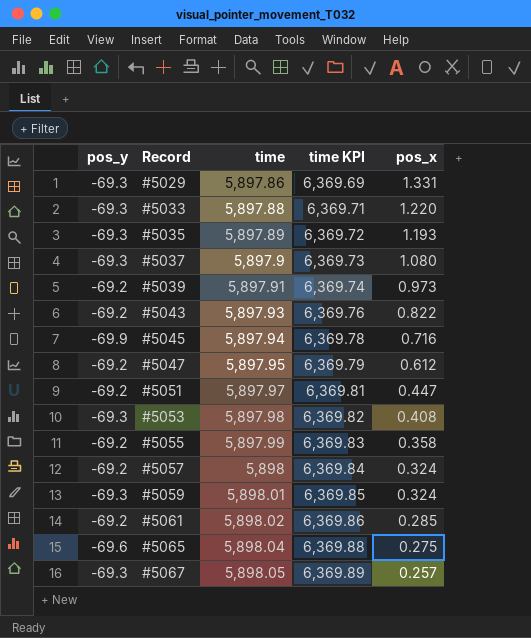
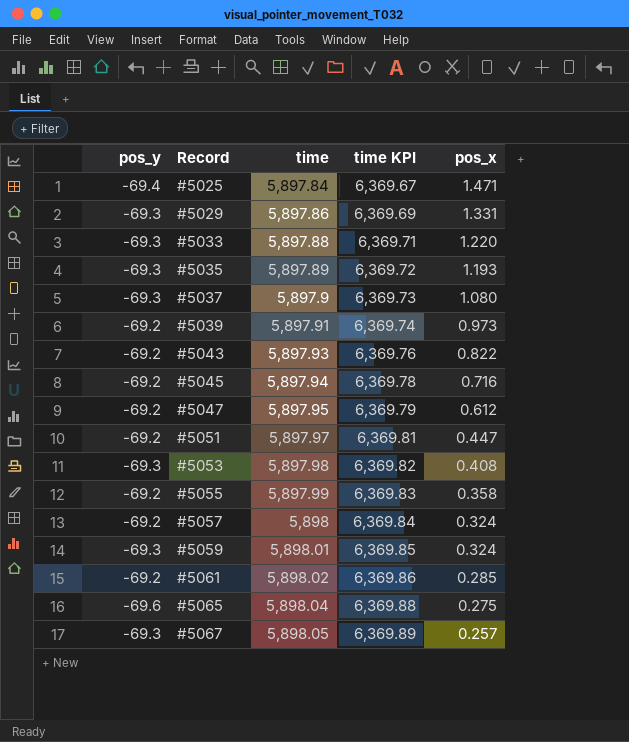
row #5025: none -> -69.4 | 5,897.84 | 6,369.67 | 1.471
#5045 | pos_y: -69.9 -> -69.2

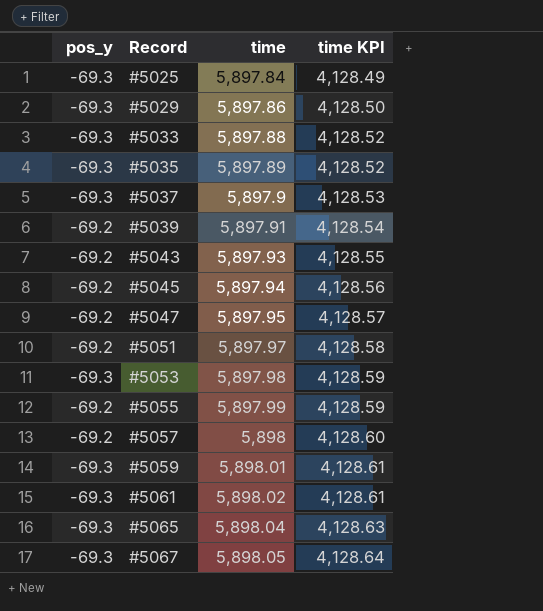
column pos_x | position: 5 -> none
column time KPI | formula: [time] * 1.08 -> [time] * 0.7
#5025 | pos_y: -69.4 -> -69.3
#5061 | pos_y: -69.2 -> -69.3
#5065 | pos_y: -69.6 -> -69.3

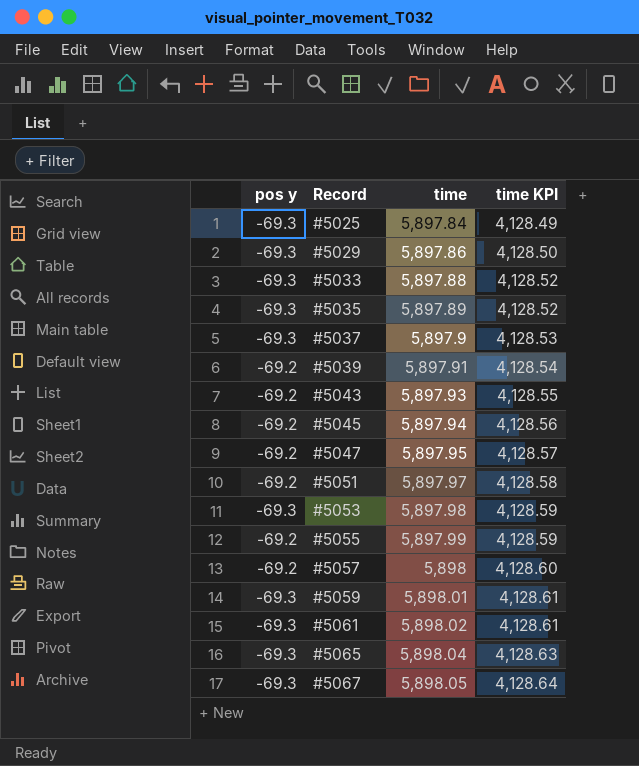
column name: pos_y -> pos y

